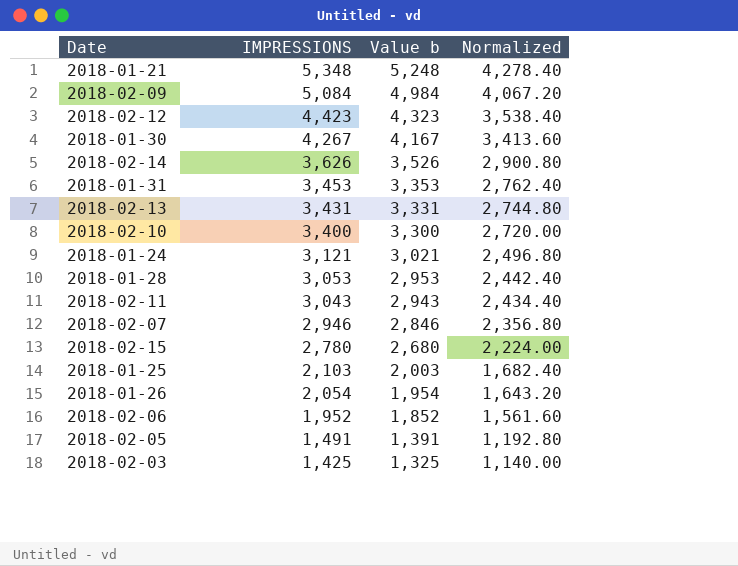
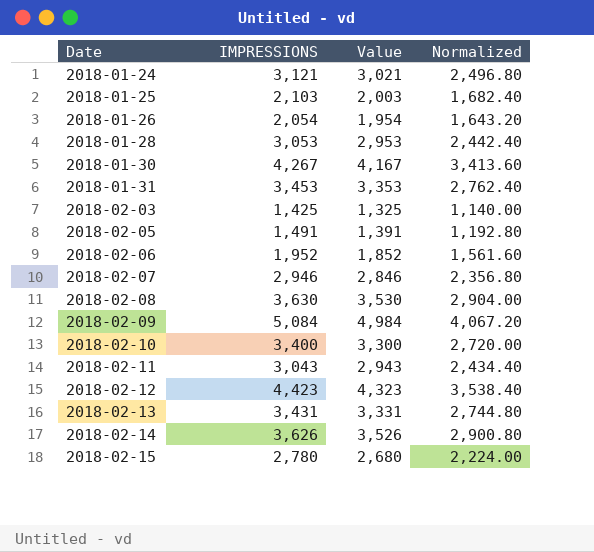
row order: IMPRESSIONS descending -> Date ascending
column name: Value b -> Value
row 2018-01-21: 5,348 | 5,248 | 4,278.40 -> none
row 2018-02-08: none -> 3,630 | 3,530 | 2,904.00

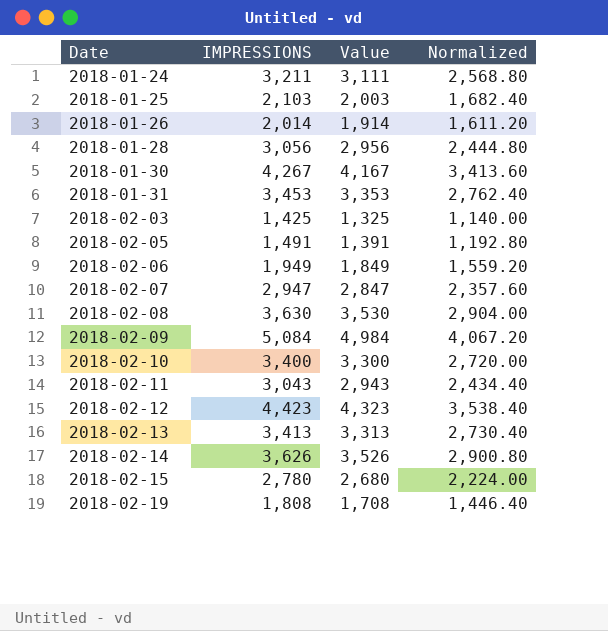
2018-01-24 | IMPRESSIONS: 3,121 -> 3,211
2018-01-24 | Value: 3,021 -> 3,111
2018-01-24 | Normalized: 2,496.80 -> 2,568.80
2018-01-26 | IMPRESSIONS: 2,054 -> 2,014
2018-01-26 | Value: 1,954 -> 1,914
2018-01-26 | Normalized: 1,643.20 -> 1,611.20
2018-01-28 | IMPRESSIONS: 3,053 -> 3,056
2018-01-28 | Value: 2,953 -> 2,956
2018-01-28 | Normalized: 2,442.40 -> 2,444.80
2018-02-06 | IMPRESSIONS: 1,952 -> 1,949
2018-02-06 | Value: 1,852 -> 1,849
2018-02-06 | Normalized: 1,561.60 -> 1,559.20
2018-02-07 | IMPRESSIONS: 2,946 -> 2,947
2018-02-07 | Value: 2,846 -> 2,847
2018-02-07 | Normalized: 2,356.80 -> 2,357.60
2018-02-13 | IMPRESSIONS: 3,431 -> 3,413
2018-02-13 | Value: 3,331 -> 3,313
2018-02-13 | Normalized: 2,744.80 -> 2,730.40
row 2018-02-19: none -> 1,808 | 1,708 | 1,446.40

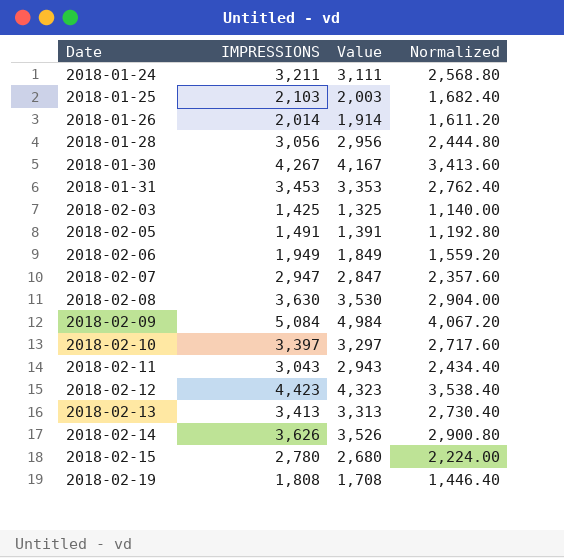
2018-02-10 | IMPRESSIONS: 3,400 -> 3,397
2018-02-10 | Value: 3,300 -> 3,297
2018-02-10 | Normalized: 2,720.00 -> 2,717.60

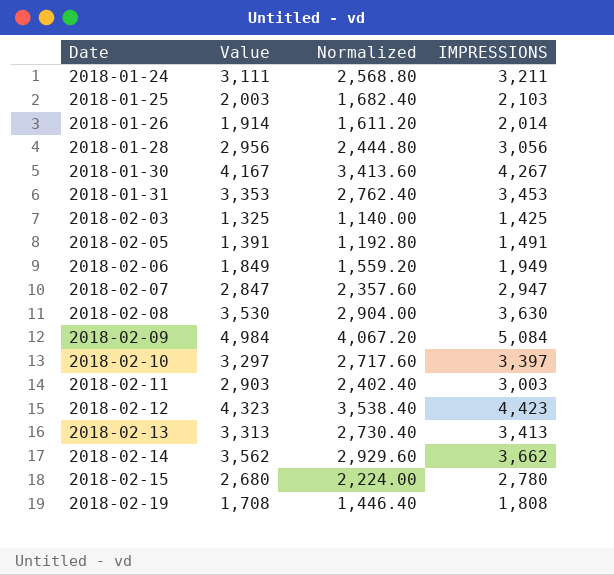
column IMPRESSIONS | position: 2 -> 4
2018-02-11 | Value: 2,943 -> 2,903
2018-02-11 | Normalized: 2,434.40 -> 2,402.40
2018-02-11 | IMPRESSIONS: 3,043 -> 3,003
2018-02-14 | Value: 3,526 -> 3,562
2018-02-14 | Normalized: 2,900.80 -> 2,929.60
2018-02-14 | IMPRESSIONS: 3,626 -> 3,662

